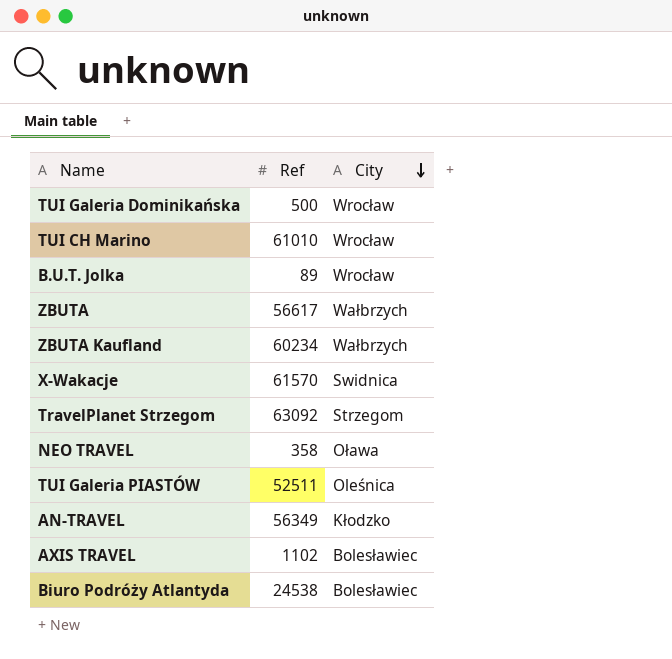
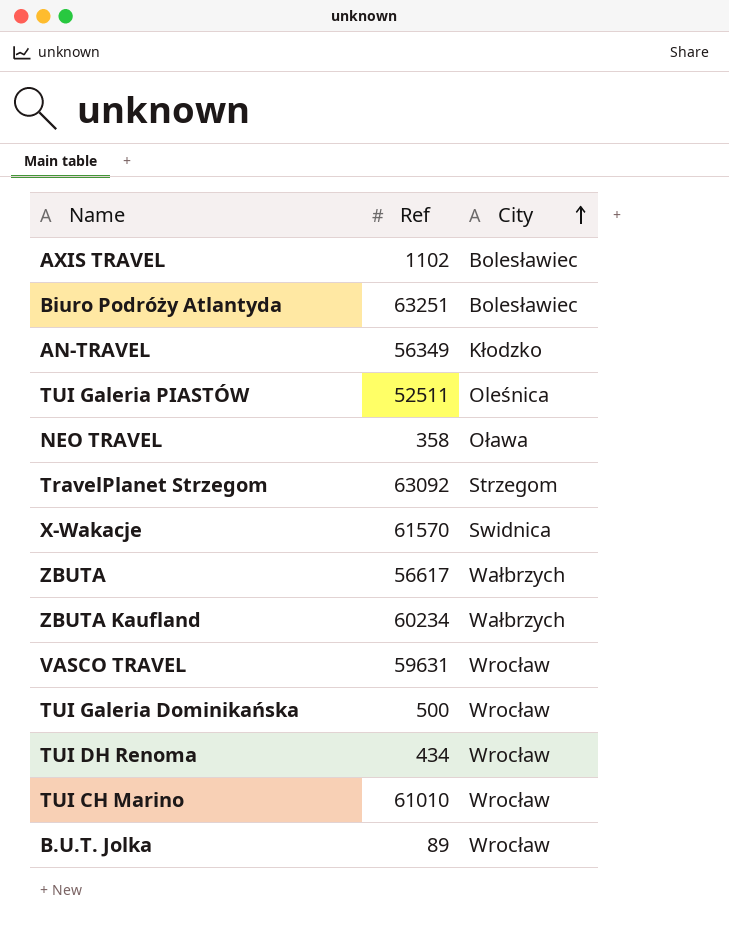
row order: City descending -> City ascending
Biuro Podróży Atlantyda | Ref: 24538 -> 63251
row VASCO TRAVEL: none -> 59631 | Wrocław
row TUI DH Renoma: none -> 434 | Wrocław

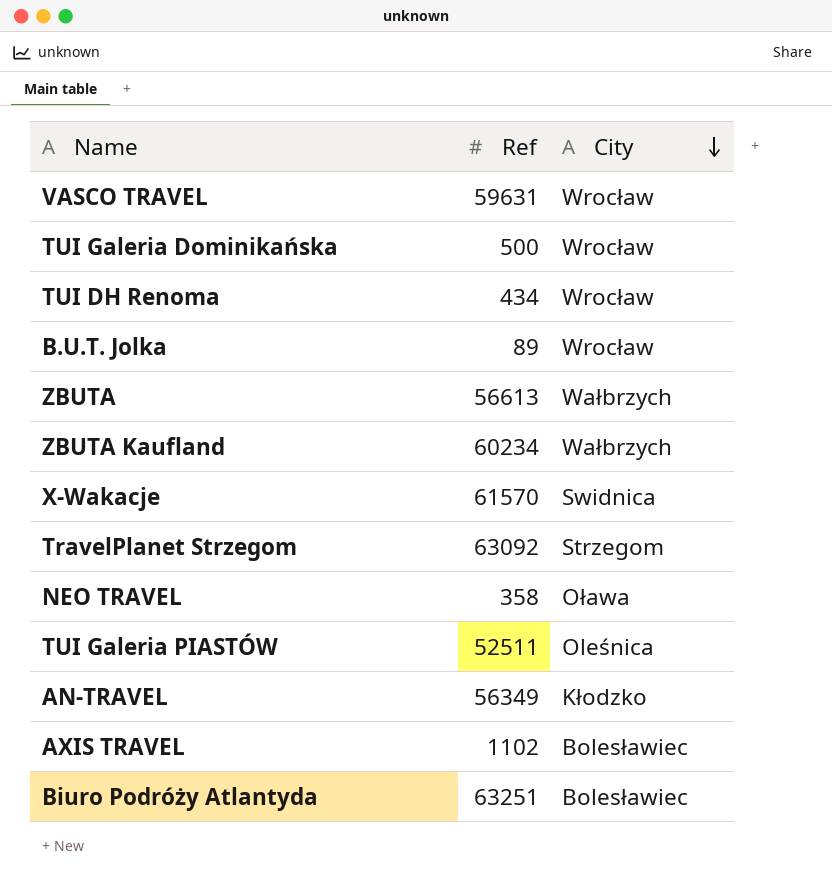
row order: City ascending -> City descending
row TUI CH Marino: 61010 | Wrocław -> none
ZBUTA | Ref: 56617 -> 56613

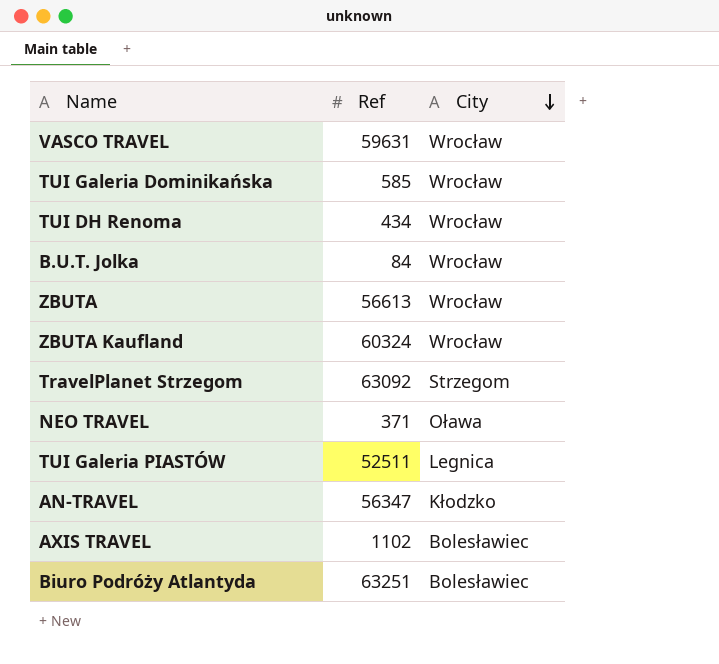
row X-Wakacje: 61570 | Swidnica -> none
TUI Galeria Dominikańska | Ref: 500 -> 585
B.U.T. Jolka | Ref: 89 -> 84
ZBUTA | City: Wałbrzych -> Wrocław
ZBUTA Kaufland | Ref: 60234 -> 60324
ZBUTA Kaufland | City: Wałbrzych -> Wrocław
NEO TRAVEL | Ref: 358 -> 371
TUI Galeria PIASTÓW | City: Oleśnica -> Legnica
AN-TRAVEL | Ref: 56349 -> 56347

